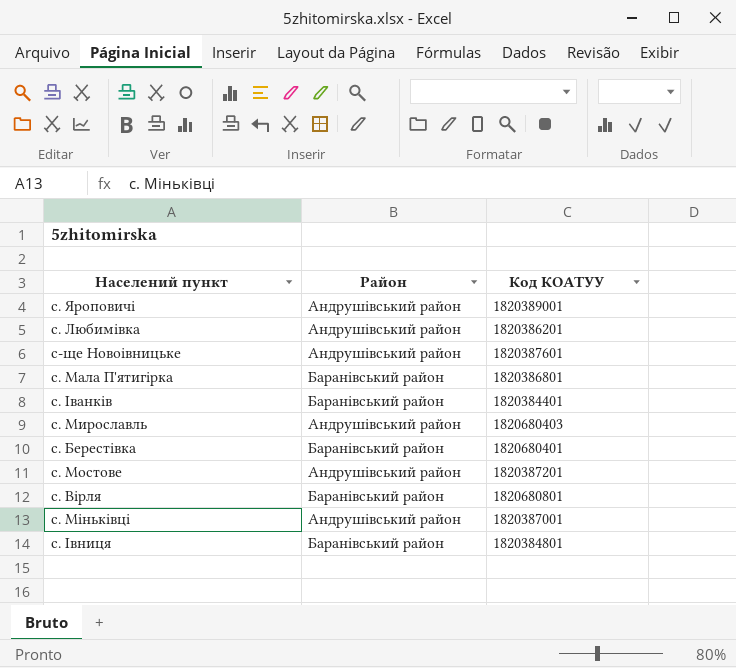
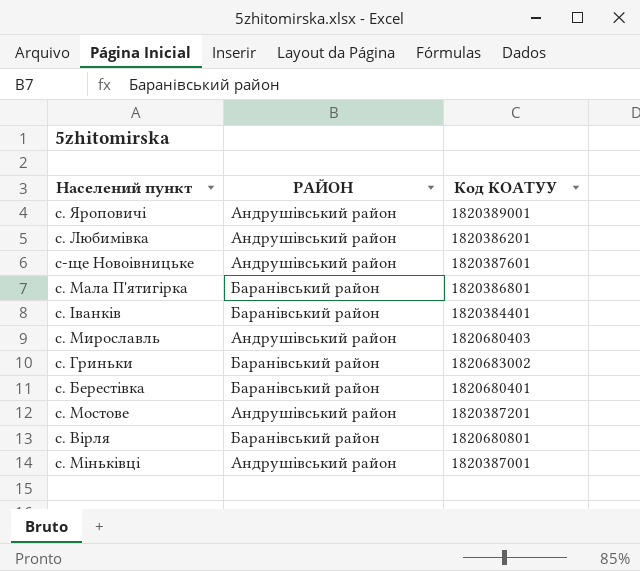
column name: Район -> РАЙОН
row c. Івниця: Баранівський район | 1820384801 -> none
row c. Гриньки: none -> Баранівський район | 1820683002

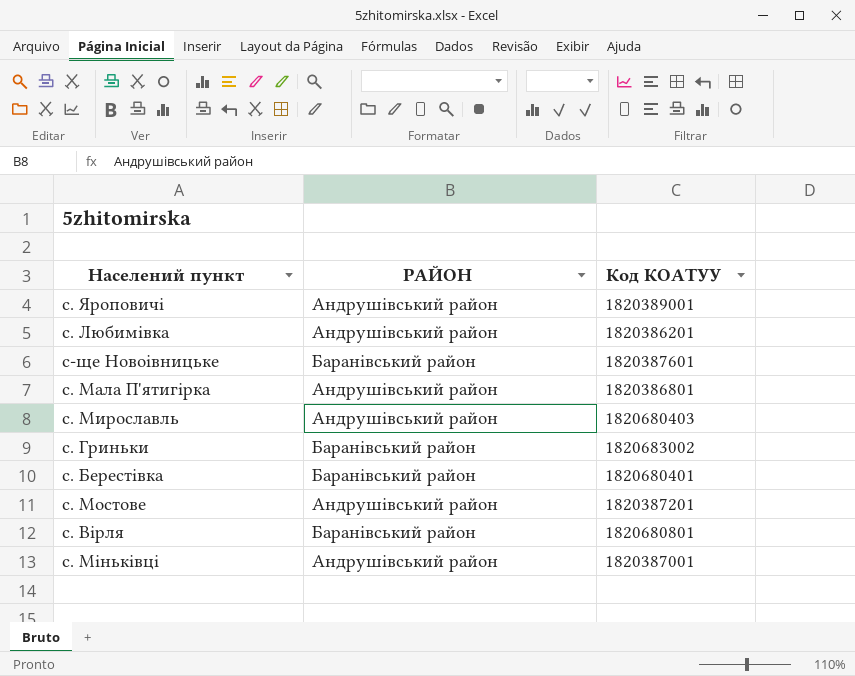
row c. Іванків: Баранівський район | 1820384401 -> none
с-ще Новоівницьке | РАЙОН: Андрушівський район -> Баранівський район
c. Мала П'ятигірка | РАЙОН: Баранівський район -> Андрушівський район

